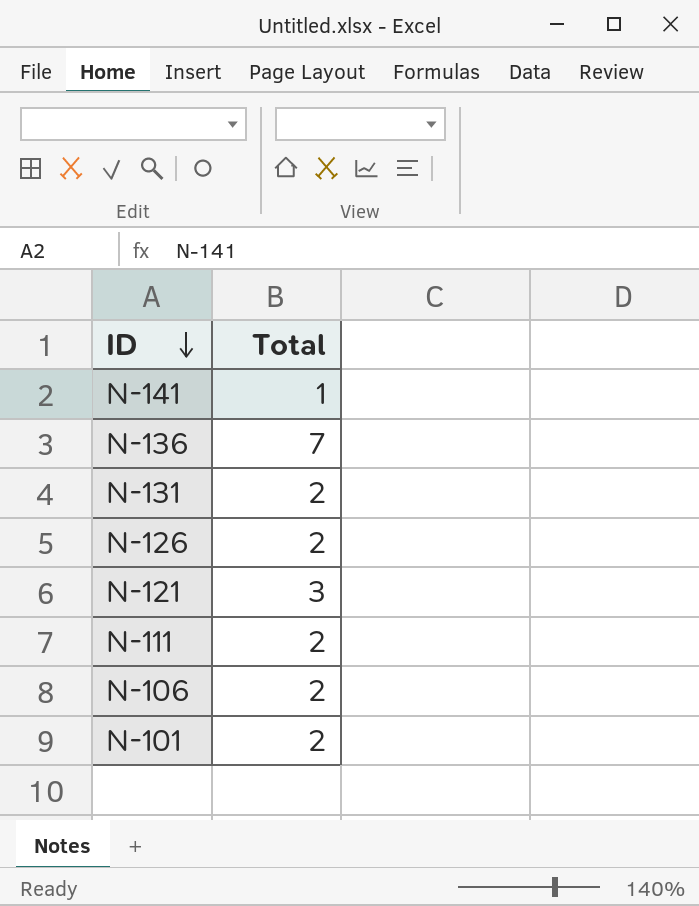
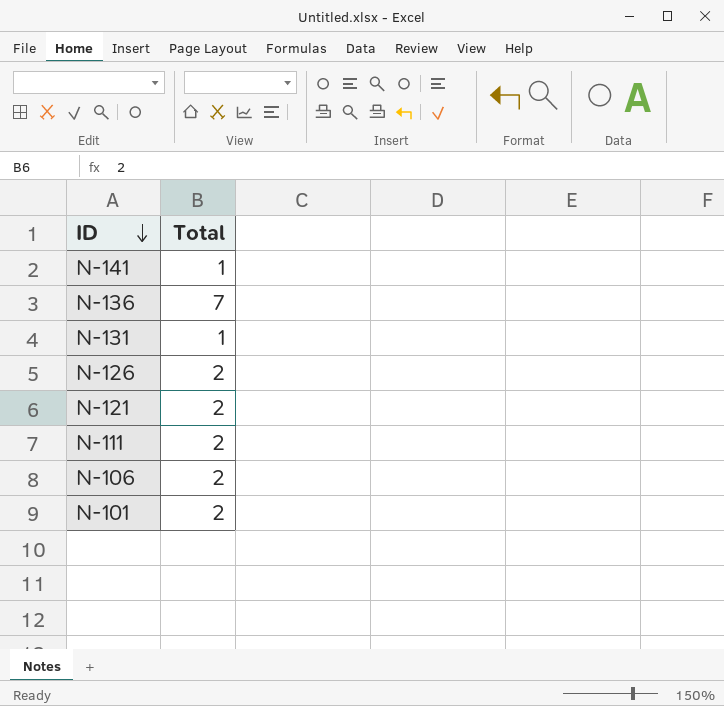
N-131 | Total: 2 -> 1
N-121 | Total: 3 -> 2

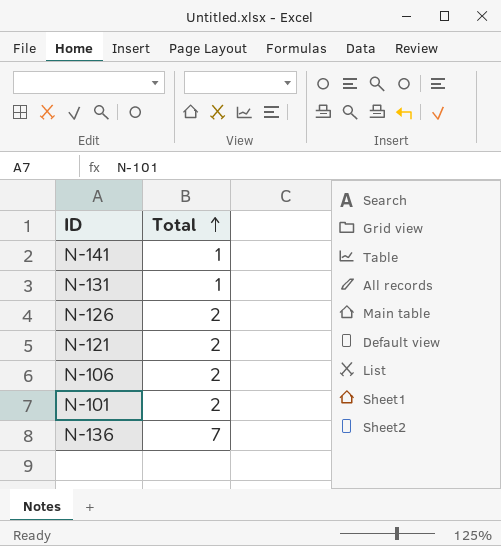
row order: ID descending -> Total ascending
row N-111: 2 -> none

